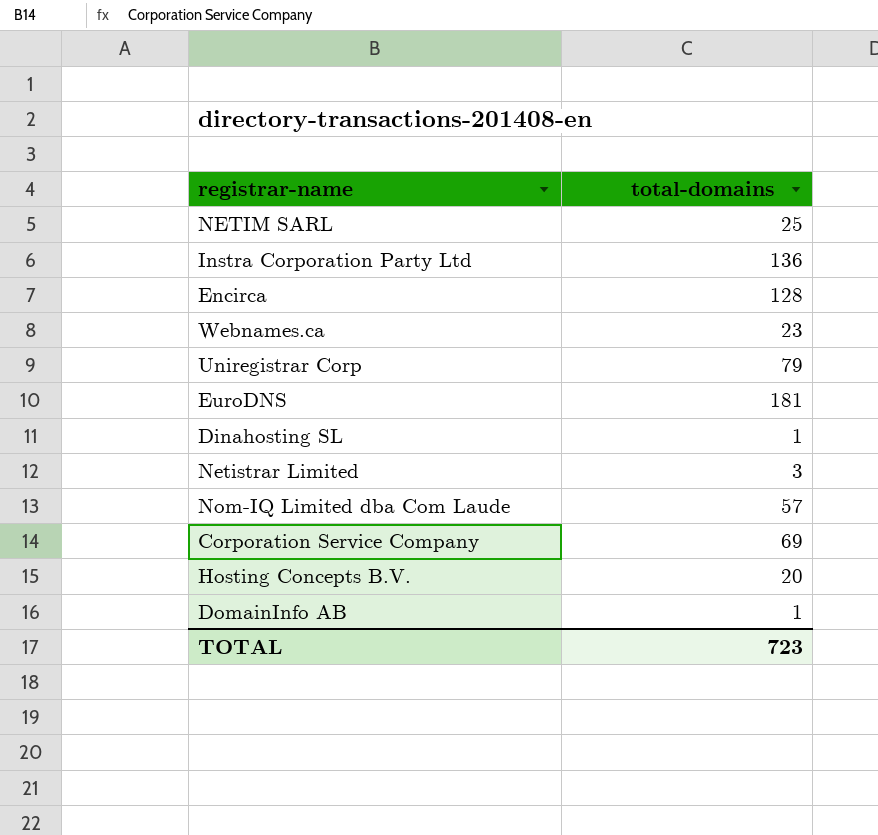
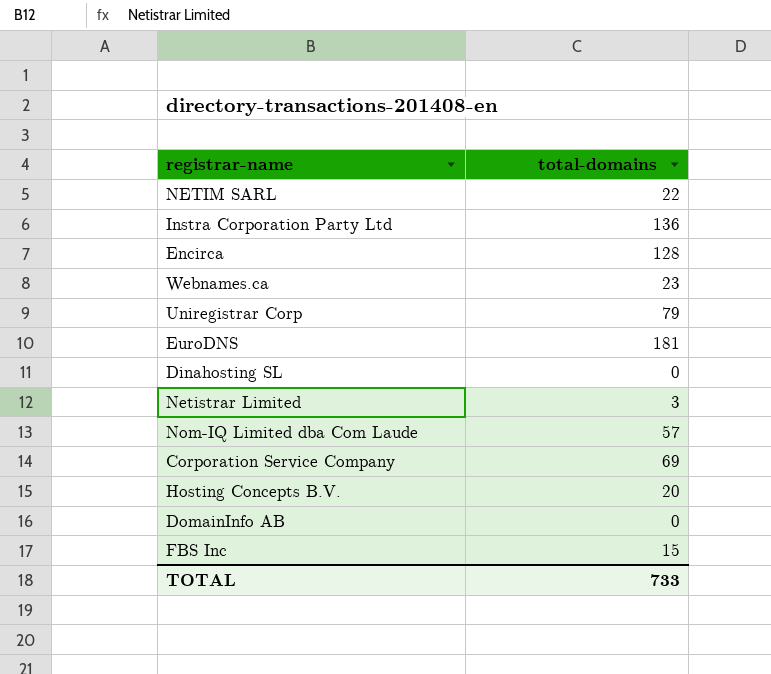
NETIM SARL | total-domains: 25 -> 22
Dinahosting SL | total-domains: 1 -> 0
DomainInfo AB | total-domains: 1 -> 0
row FBS Inc: none -> 15
TOTAL | total-domains: 723 -> 733

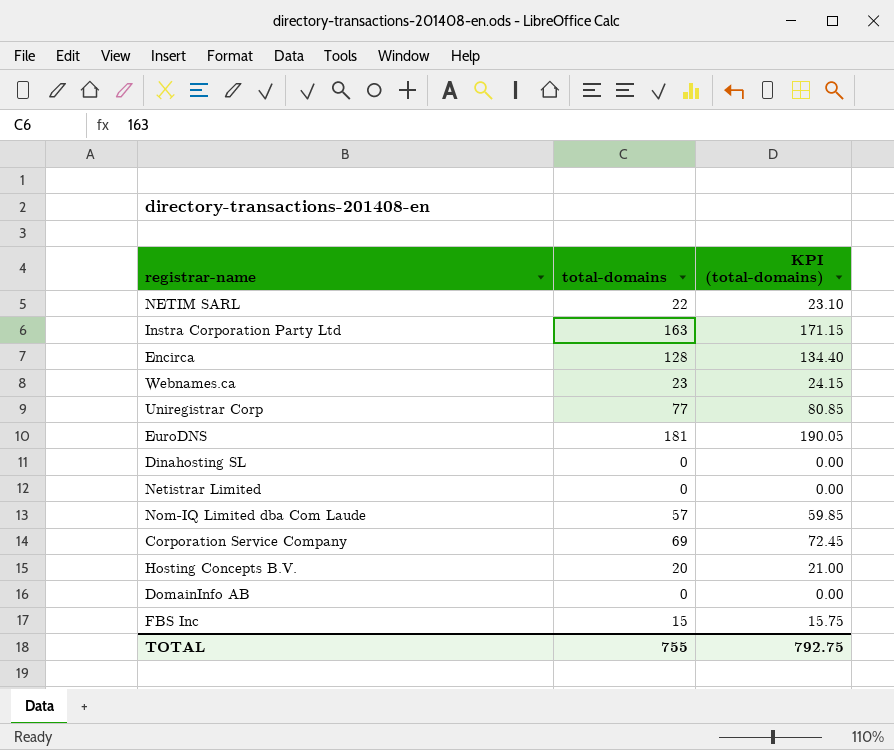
column KPI (total-domains) | formula: none -> [total-domains] * 1.05
Instra Corporation Party Ltd | total-domains: 136 -> 163
Uniregistrar Corp | total-domains: 79 -> 77
Netistrar Limited | total-domains: 3 -> 0
TOTAL | total-domains: 733 -> 755

